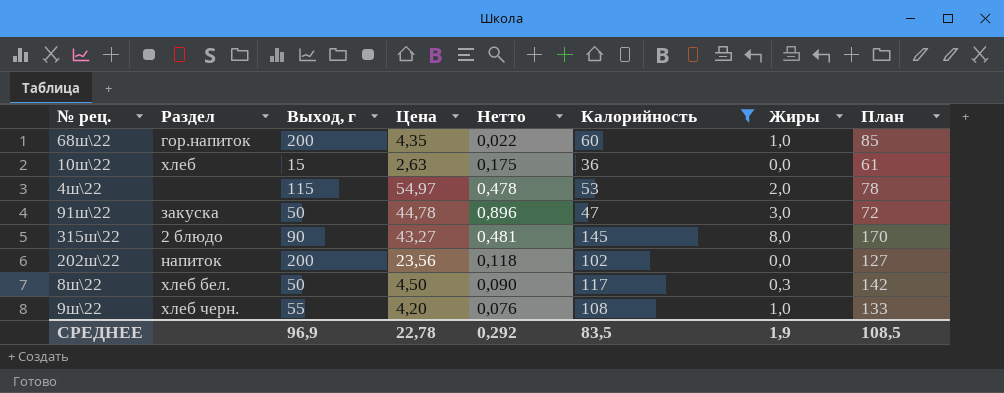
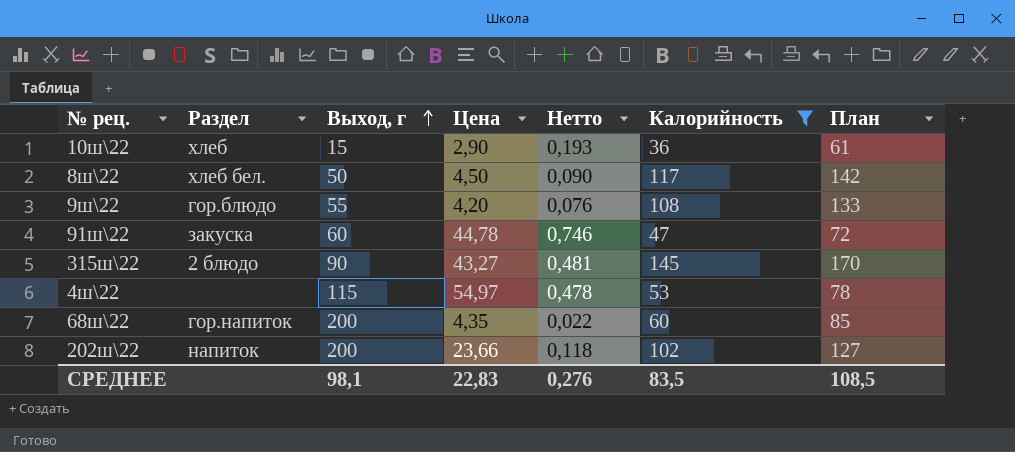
row order: none -> Выход, г ascending
column Жиры | position: 7 -> none
10ш\22 | Цена: 2,63 -> 2,90
10ш\22 | Нетто: 0,175 -> 0,193
9ш\22 | Раздел: хлеб черн. -> гор.блюдо
91ш\22 | Выход, г: 50 -> 60
91ш\22 | Нетто: 0,896 -> 0,746
202ш\22 | Цена: 23,56 -> 23,66
СРЕДНЕЕ | Выход, г: 96,9 -> 98,1
СРЕДНЕЕ | Цена: 22,78 -> 22,83
СРЕДНЕЕ | Нетто: 0,292 -> 0,276

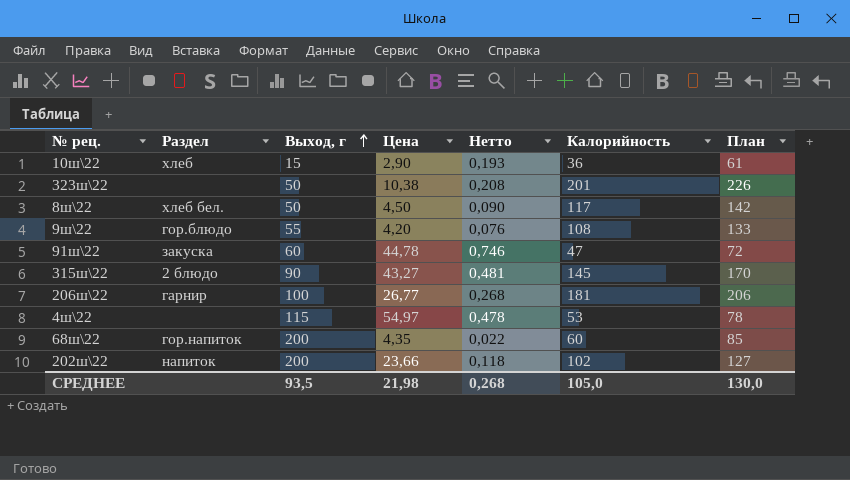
filter: Калорийность <= 145 -> none
СРЕДНЕЕ | Выход, г: 98,1 -> 93,5
СРЕДНЕЕ | Цена: 22,83 -> 21,98
СРЕДНЕЕ | Нетто: 0,276 -> 0,268
СРЕДНЕЕ | Калорийность: 83,5 -> 105,0
СРЕДНЕЕ | План: 108,5 -> 130,0

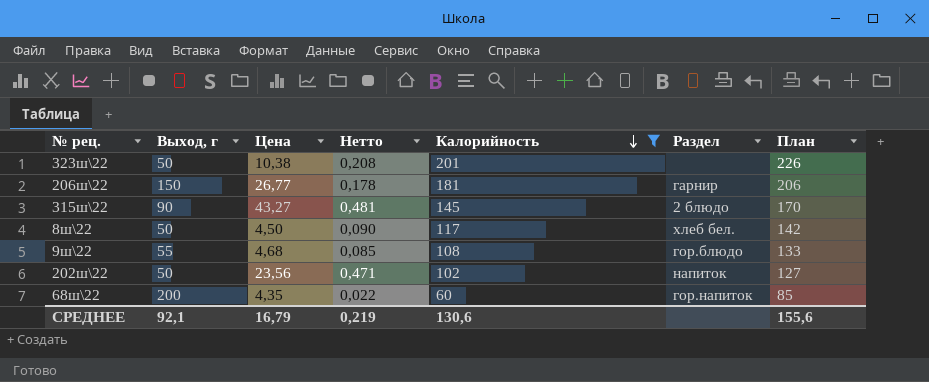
filter: none -> Калорийность >= 60
row order: Выход, г ascending -> Калорийность descending
column Раздел | position: 2 -> 6
206ш\22 | Выход, г: 100 -> 150
206ш\22 | Нетто: 0,268 -> 0,178
9ш\22 | Цена: 4,20 -> 4,68
9ш\22 | Нетто: 0,076 -> 0,085
202ш\22 | Выход, г: 200 -> 50
202ш\22 | Цена: 23,66 -> 23,56
202ш\22 | Нетто: 0,118 -> 0,471
СРЕДНЕЕ | Выход, г: 93,5 -> 92,1
СРЕДНЕЕ | Цена: 21,98 -> 16,79
СРЕДНЕЕ | Нетто: 0,268 -> 0,219
СРЕДНЕЕ | Калорийность: 105,0 -> 130,6
СРЕДНЕЕ | План: 130,0 -> 155,6

